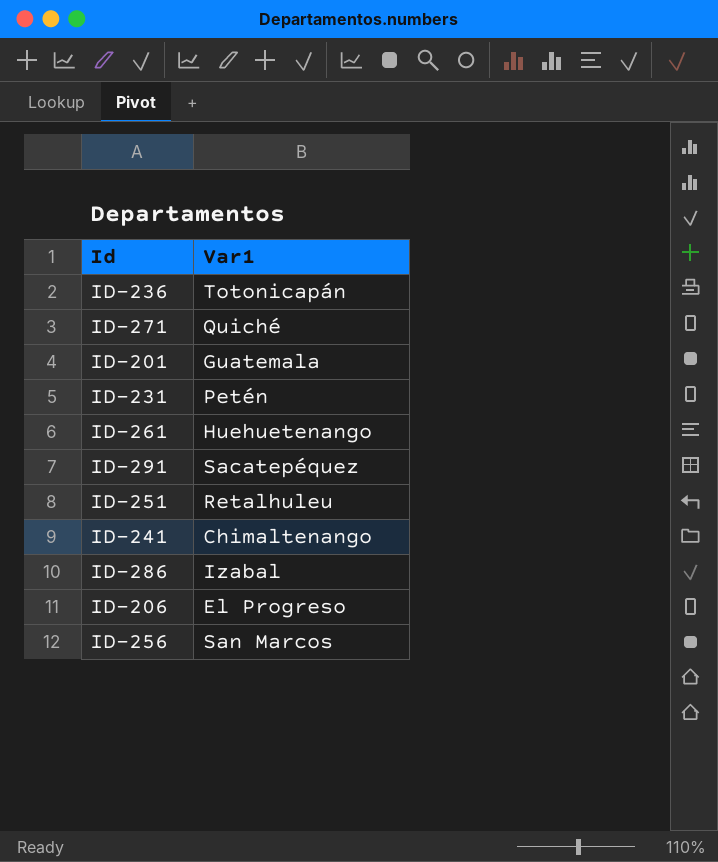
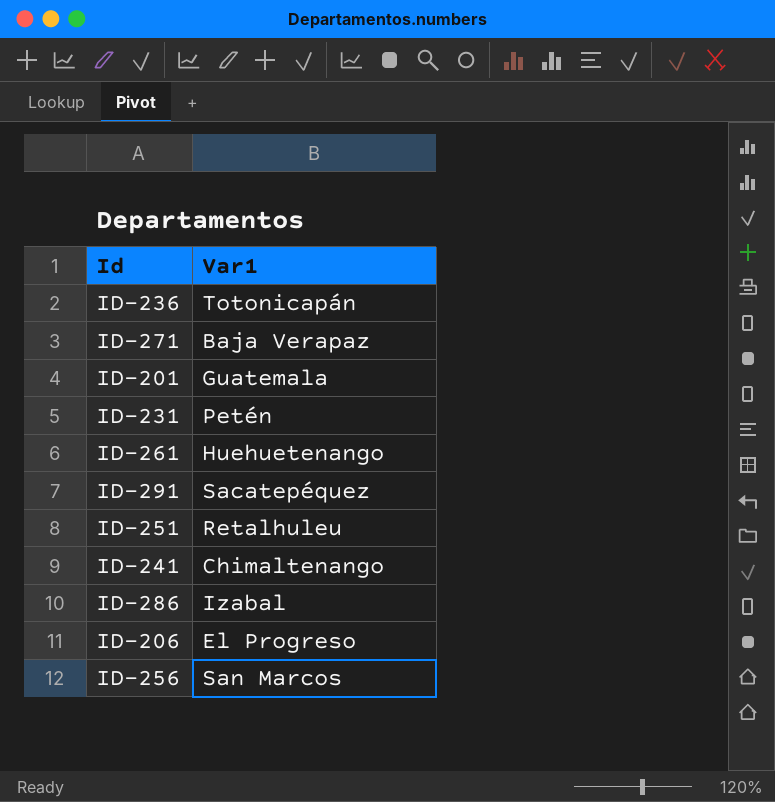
ID-271 | Var1: Quiché -> Baja Verapaz

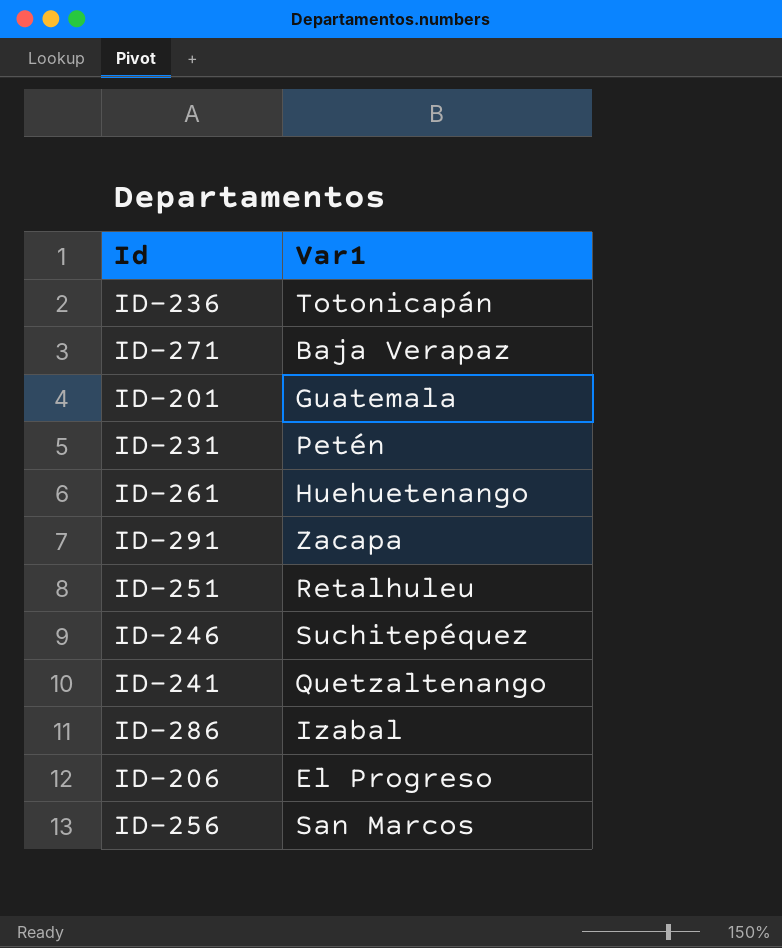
ID-291 | Var1: Sacatepéquez -> Zacapa
row ID-246: none -> Suchitepéquez
ID-241 | Var1: Chimaltenango -> Quetzaltenango

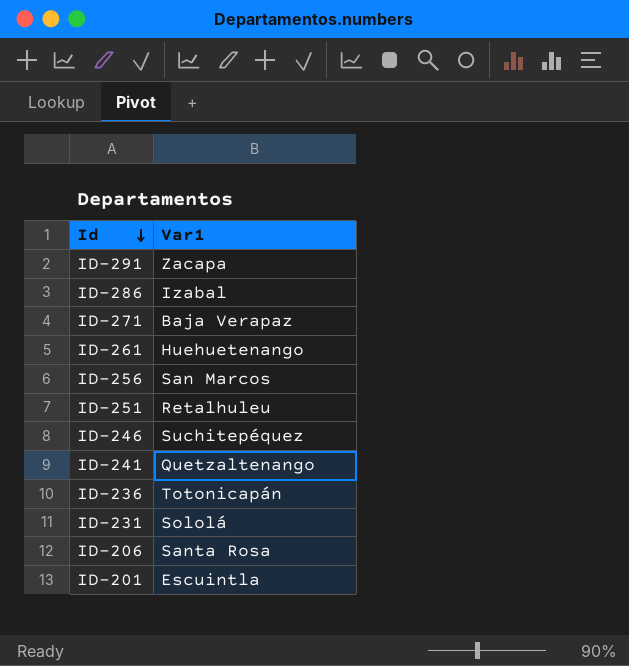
row order: none -> Id descending
ID-231 | Var1: Petén -> Sololá
ID-206 | Var1: El Progreso -> Santa Rosa
ID-201 | Var1: Guatemala -> Escuintla

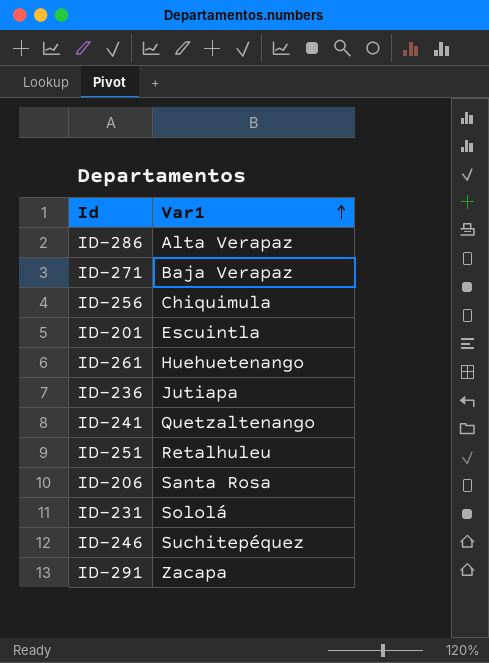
row order: Id descending -> Var1 ascending
ID-286 | Var1: Izabal -> Alta Verapaz
ID-256 | Var1: San Marcos -> Chiquimula
ID-236 | Var1: Totonicapán -> Jutiapa

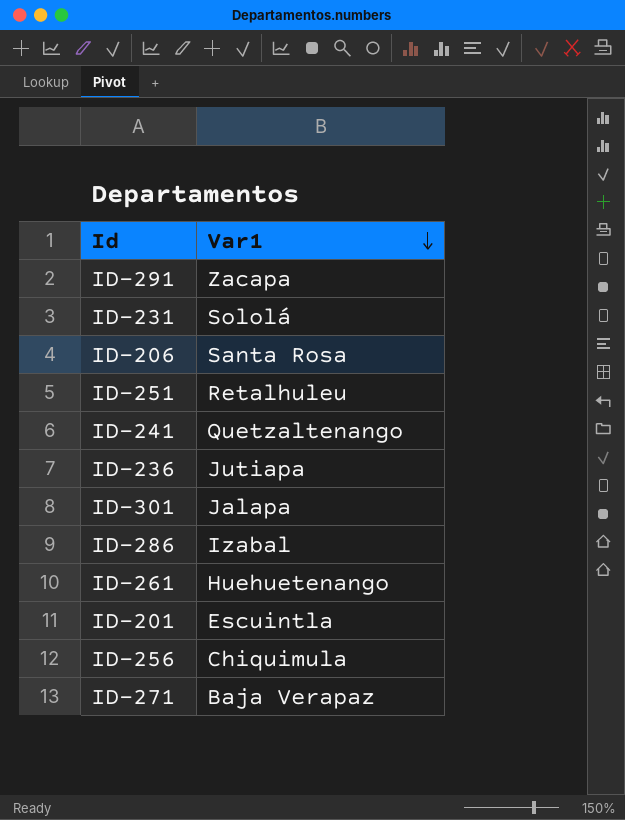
row order: Var1 ascending -> Var1 descending
row ID-246: Suchitepéquez -> none
row ID-301: none -> Jalapa
ID-286 | Var1: Alta Verapaz -> Izabal

